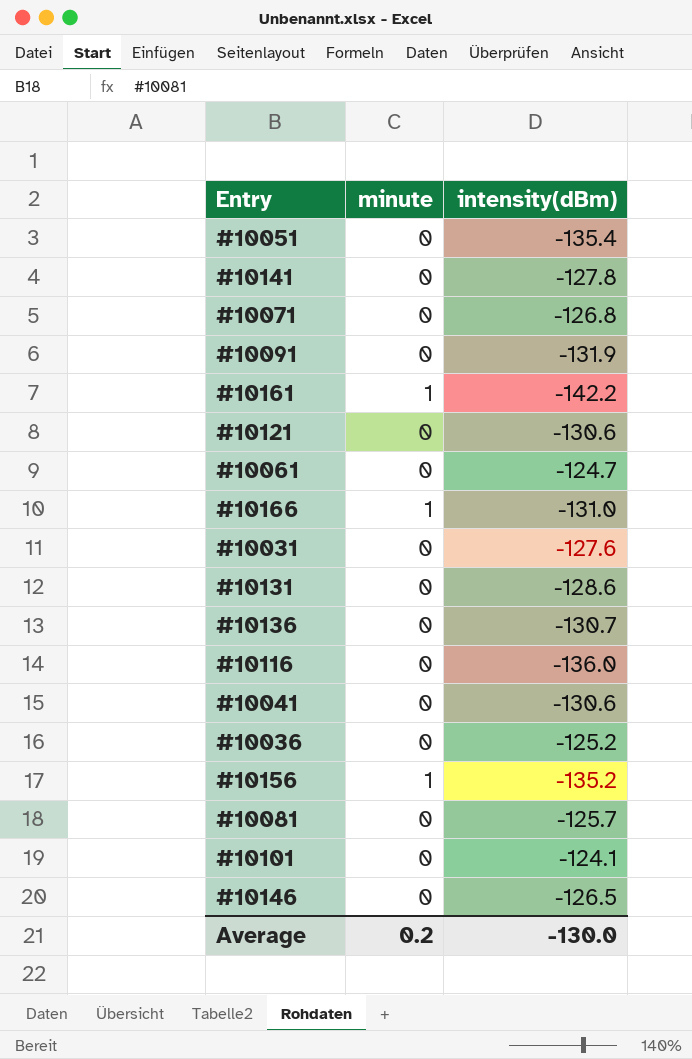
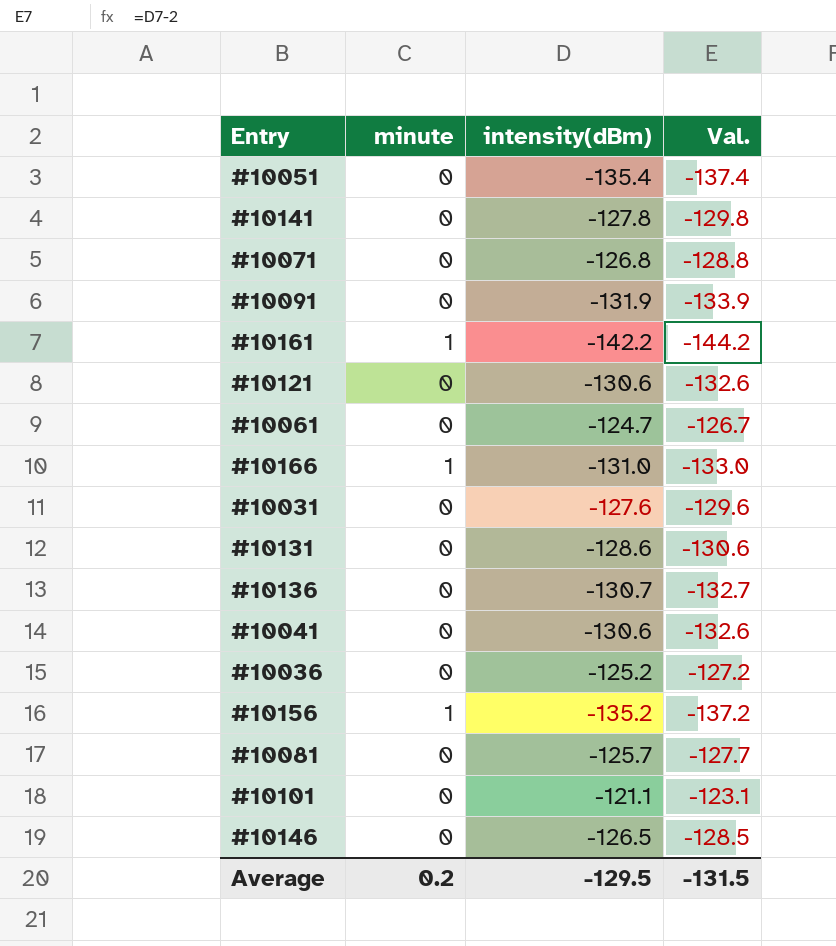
column Val. | formula: none -> [intensity(dBm)] - 2
row #10116: 0 | -136.0 -> none
#10101 | intensity(dBm): -124.1 -> -121.1
Average | intensity(dBm): -130.0 -> -129.5

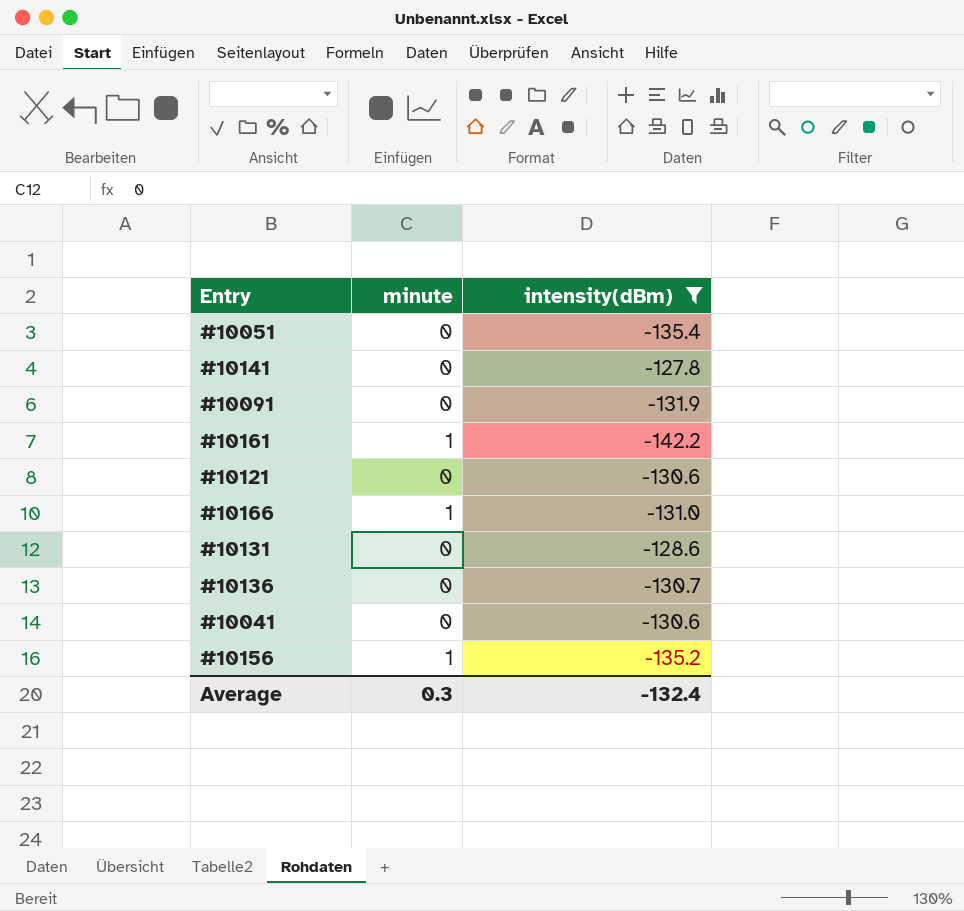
filter: none -> intensity(dBm) <= -127.8
column Val. | formula: [intensity(dBm)] - 2 -> none
Average | minute: 0.2 -> 0.3
Average | intensity(dBm): -129.5 -> -132.4

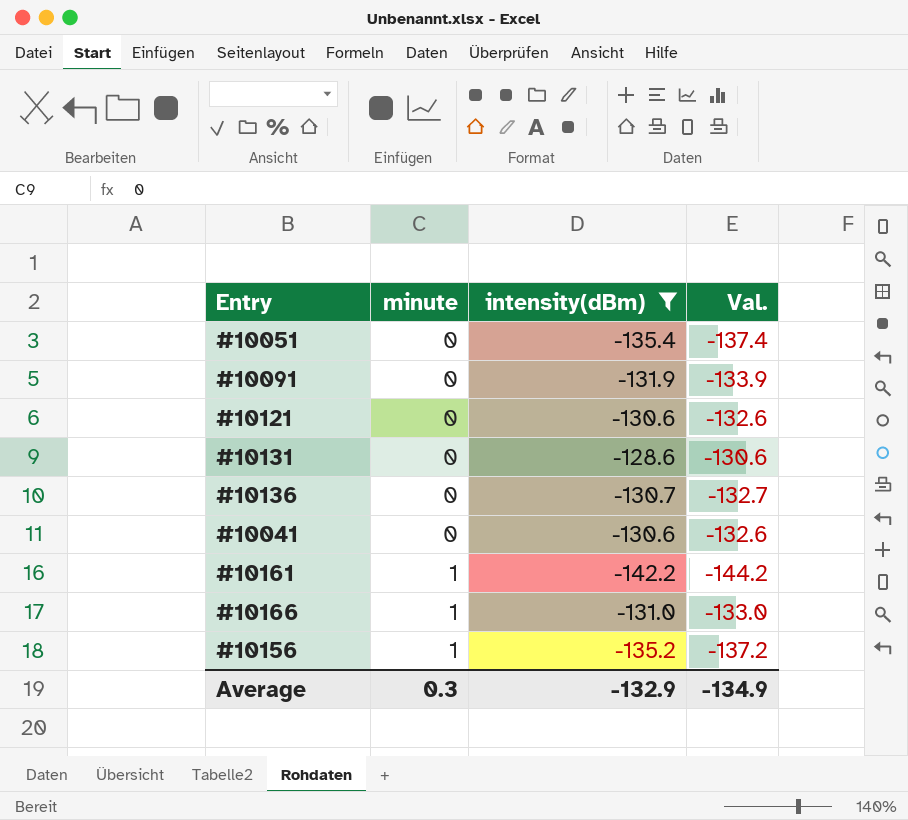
row order: none -> minute ascending
column Val. | formula: none -> [intensity(dBm)] - 2
row #10141: 0 | -127.8 -> none
Average | intensity(dBm): -132.4 -> -132.9

